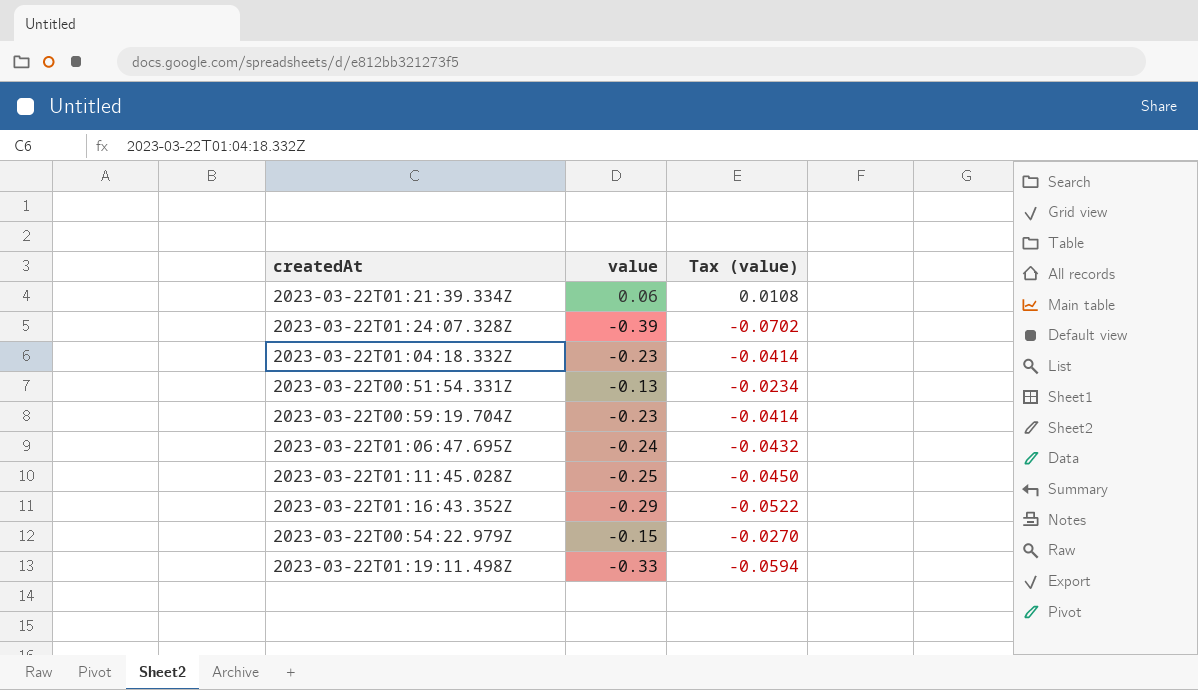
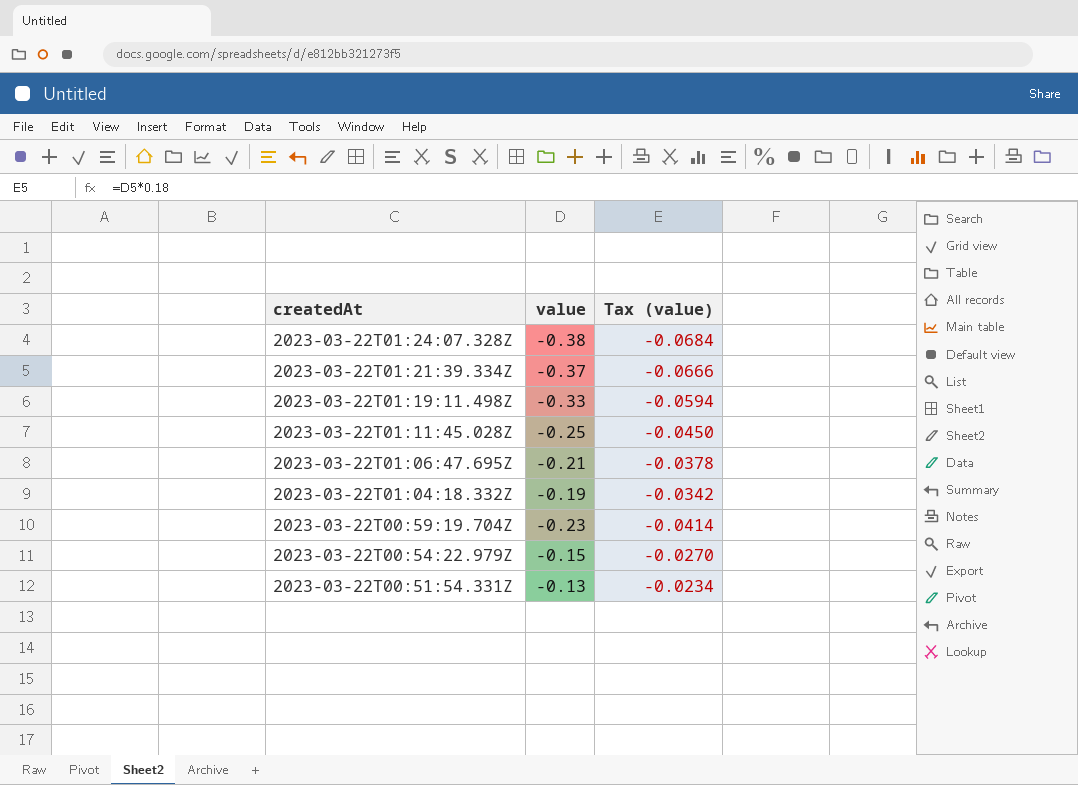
row order: none -> createdAt descending
row 2023-03-22T01:16:43.352Z: -0.29 | -0.0522 -> none
2023-03-22T01:24:07.328Z | value: -0.39 -> -0.38
2023-03-22T01:24:07.328Z | Tax (value): -0.0702 -> -0.0684
2023-03-22T01:21:39.334Z | value: 0.06 -> -0.37
2023-03-22T01:21:39.334Z | Tax (value): 0.0108 -> -0.0666
2023-03-22T01:06:47.695Z | value: -0.24 -> -0.21
2023-03-22T01:06:47.695Z | Tax (value): -0.0432 -> -0.0378
2023-03-22T01:04:18.332Z | value: -0.23 -> -0.19
2023-03-22T01:04:18.332Z | Tax (value): -0.0414 -> -0.0342

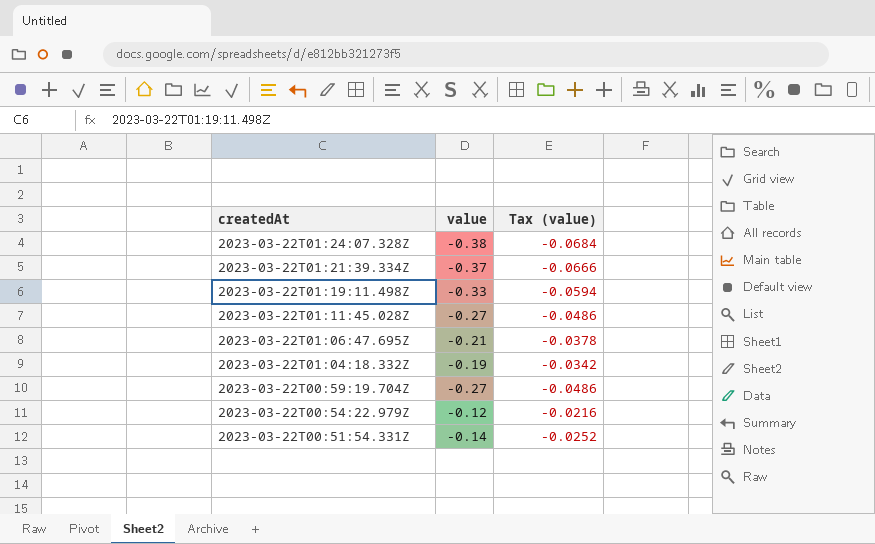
2023-03-22T01:11:45.028Z | value: -0.25 -> -0.27
2023-03-22T01:11:45.028Z | Tax (value): -0.0450 -> -0.0486
2023-03-22T00:59:19.704Z | value: -0.23 -> -0.27
2023-03-22T00:59:19.704Z | Tax (value): -0.0414 -> -0.0486
2023-03-22T00:54:22.979Z | value: -0.15 -> -0.12
2023-03-22T00:54:22.979Z | Tax (value): -0.0270 -> -0.0216
2023-03-22T00:51:54.331Z | value: -0.13 -> -0.14
2023-03-22T00:51:54.331Z | Tax (value): -0.0234 -> -0.0252

